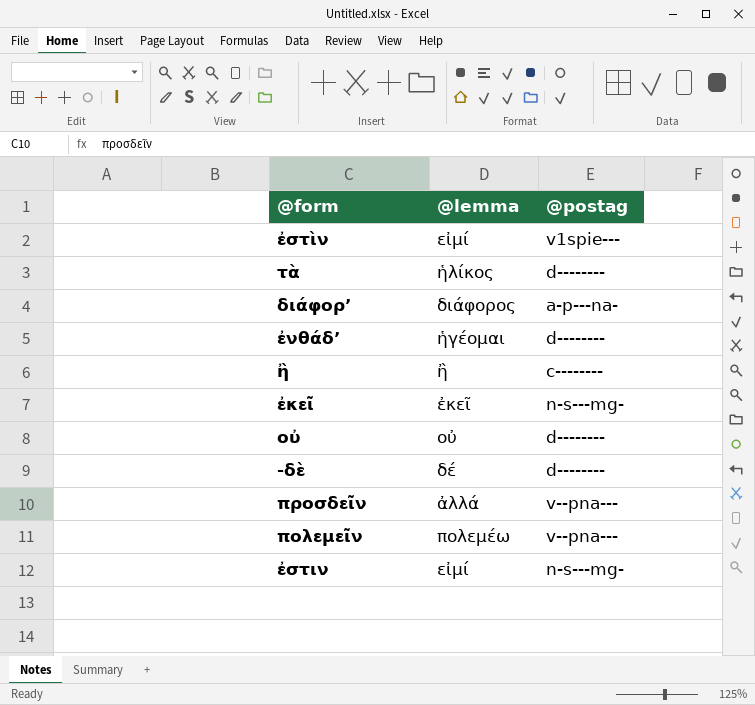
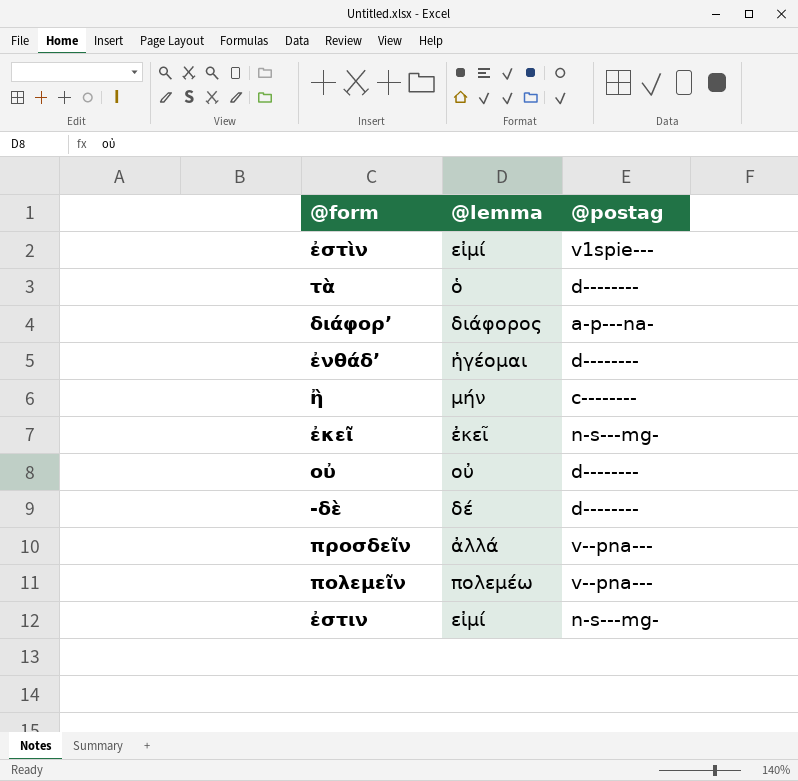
τὰ | @lemma: ἡλίκος -> ὁ
ἢ | @lemma: ἢ -> μήν

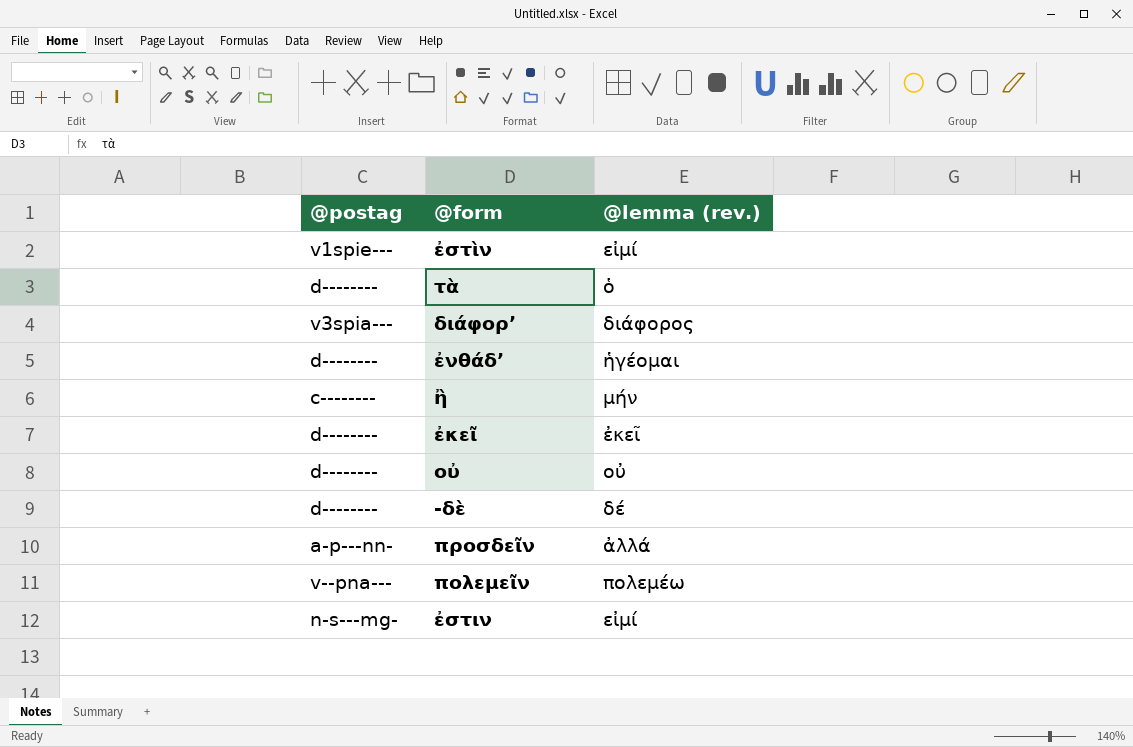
column @postag | position: 3 -> 1
column name: @lemma -> @lemma (rev.)
διάφορ’ | @postag: a-p---na- -> v3spia---
ἐκεῖ | @postag: n-s---mg- -> d--------
προσδεῖν | @postag: v--pna--- -> a-p---nn-

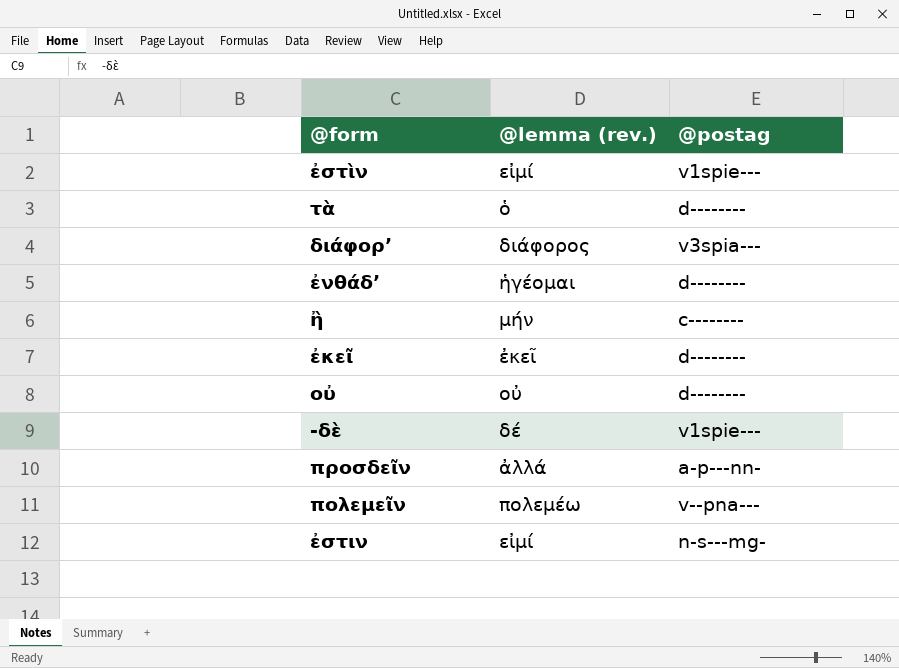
column @postag | position: 1 -> 3
-δὲ | @postag: d-------- -> v1spie---

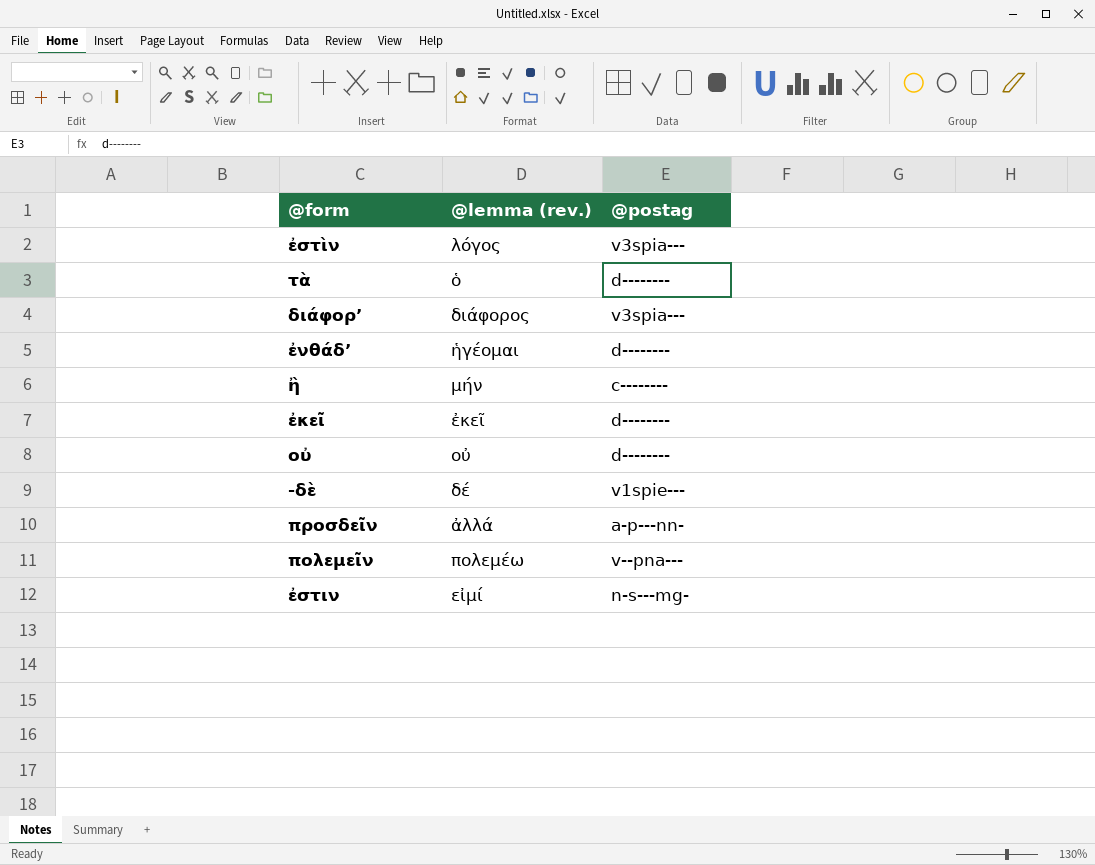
ἐστὶν | @lemma (rev.): εἰμί -> λόγος
ἐστὶν | @postag: v1spie--- -> v3spia---

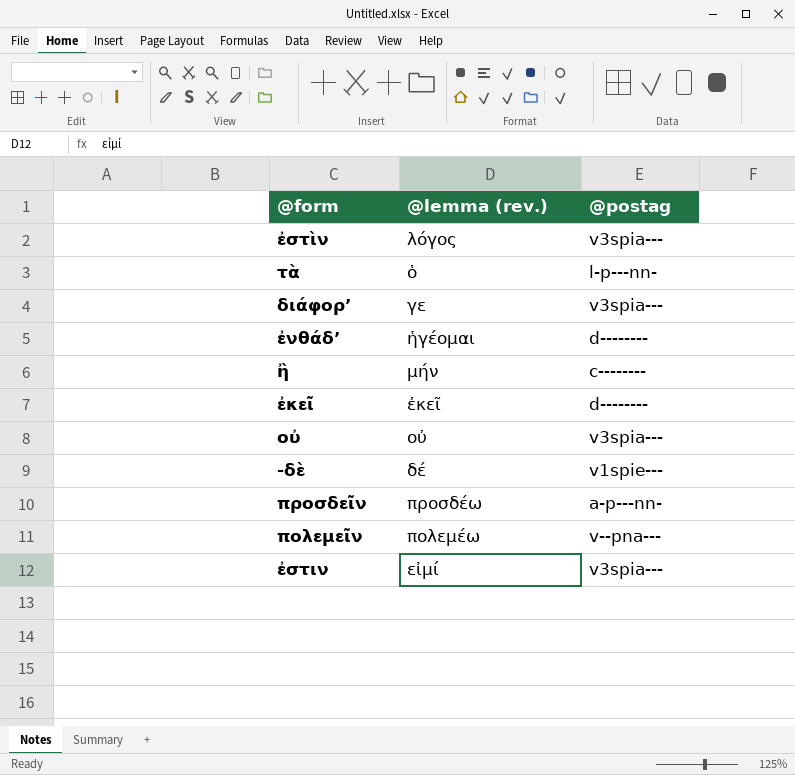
τὰ | @postag: d-------- -> l-p---nn-
διάφορ’ | @lemma (rev.): διάφορος -> γε
οὐ | @postag: d-------- -> v3spia---
προσδεῖν | @lemma (rev.): ἀλλά -> προσδέω
ἐστιν | @postag: n-s---mg- -> v3spia---

